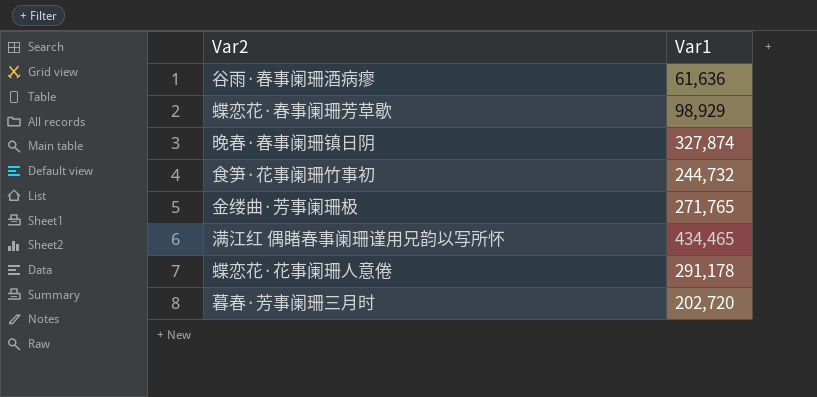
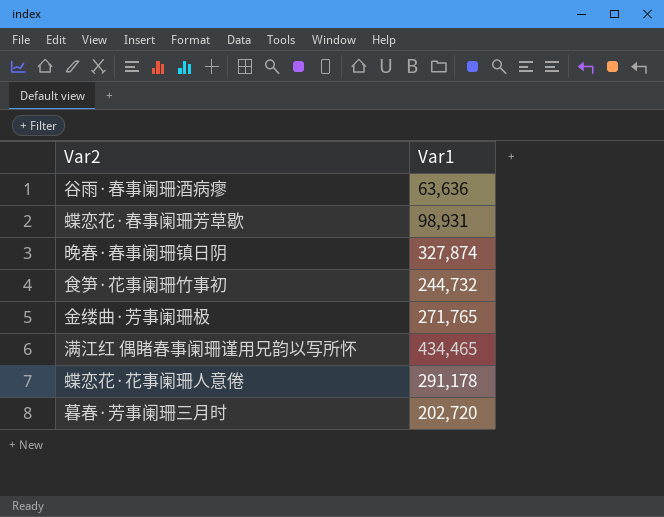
谷雨·春事阑珊酒病瘳 | Var1: 61,636 -> 63,636
蝶恋花·春事阑珊芳草歇 | Var1: 98,929 -> 98,931

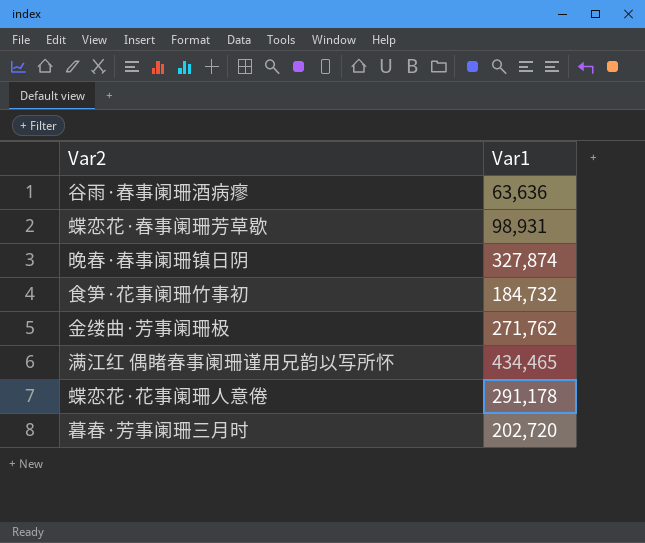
食笋·花事阑珊竹事初 | Var1: 244,732 -> 184,732
金缕曲·芳事阑珊极 | Var1: 271,765 -> 271,762

